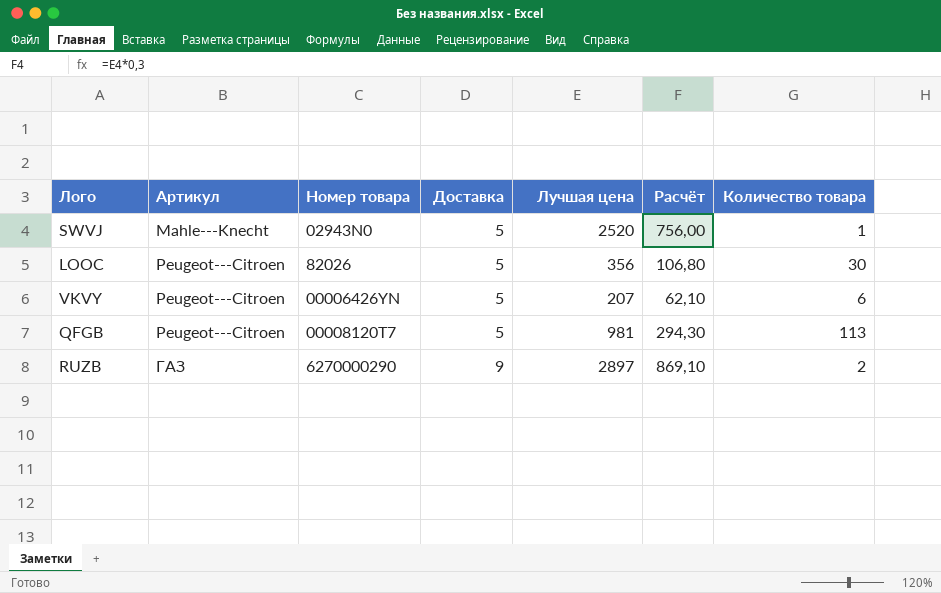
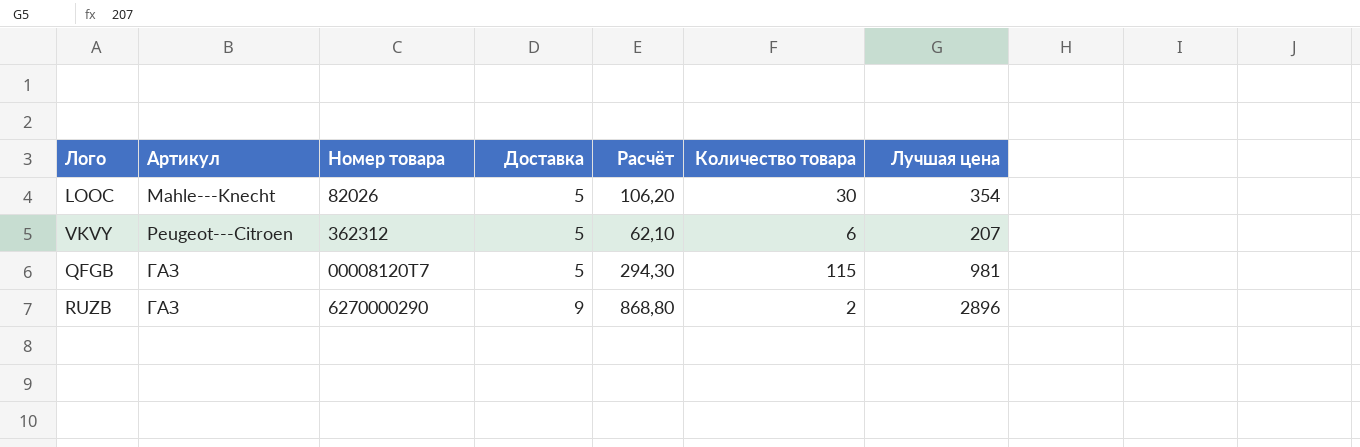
column Лучшая цена | position: 5 -> 7
row SWVJ: Mahle---Knecht | 02943N0 | 5 | 2520 | 756,00 | 1 -> none
LOOC | Артикул: Peugeot---Citroen -> Mahle---Knecht
LOOC | Расчёт: 106,80 -> 106,20
LOOC | Лучшая цена: 356 -> 354
VKVY | Номер товара: 00006426YN -> 362312
QFGB | Артикул: Peugeot---Citroen -> ГАЗ
QFGB | Количество товара: 113 -> 115
RUZB | Расчёт: 869,10 -> 868,80
RUZB | Лучшая цена: 2897 -> 2896

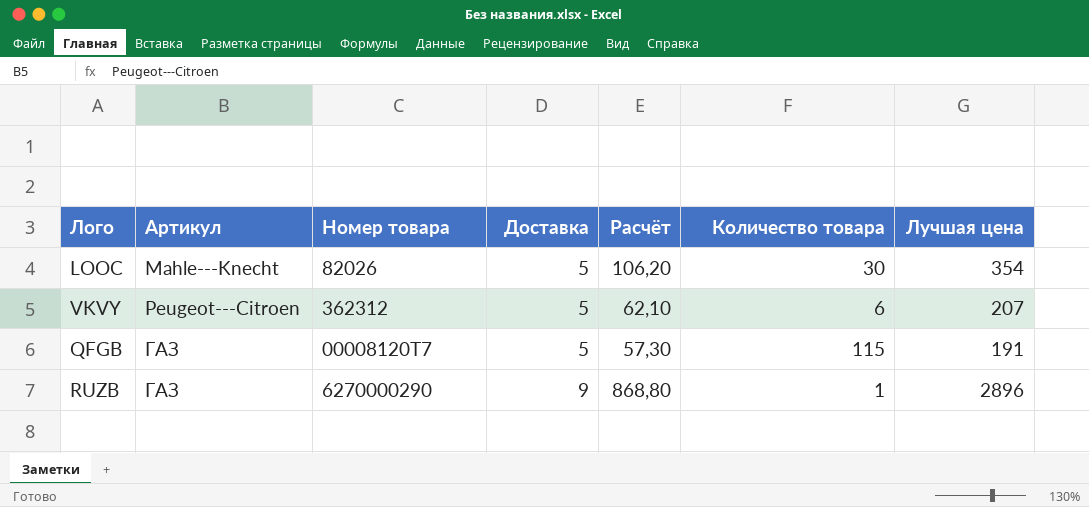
QFGB | Расчёт: 294,30 -> 57,30
QFGB | Лучшая цена: 981 -> 191
RUZB | Количество товара: 2 -> 1

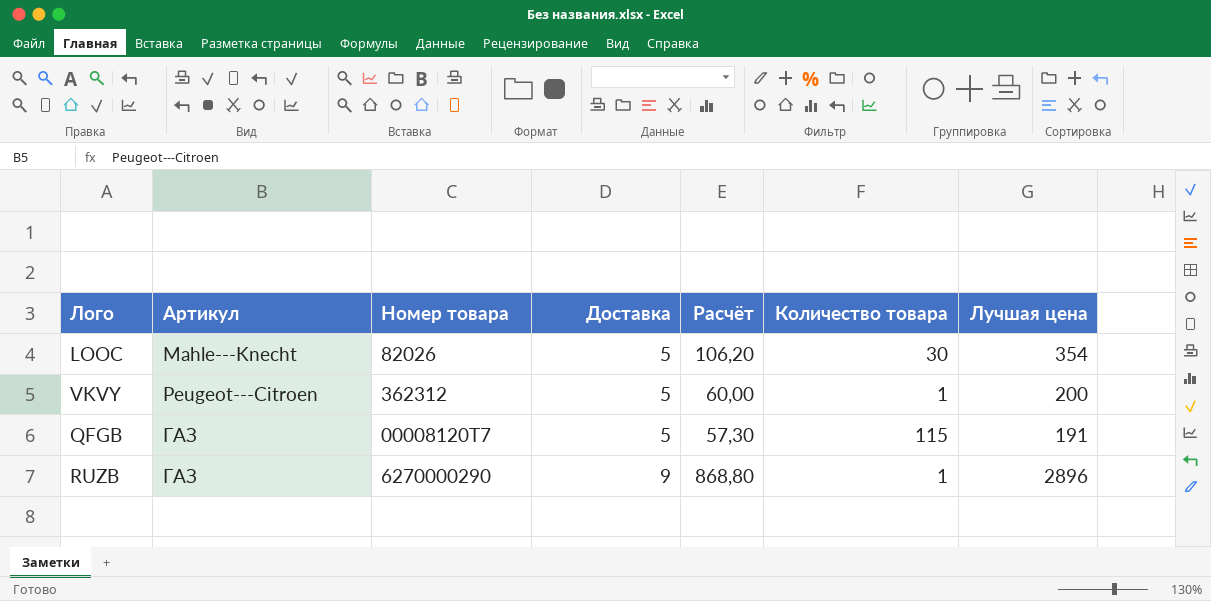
VKVY | Расчёт: 62,10 -> 60,00
VKVY | Количество товара: 6 -> 1
VKVY | Лучшая цена: 207 -> 200

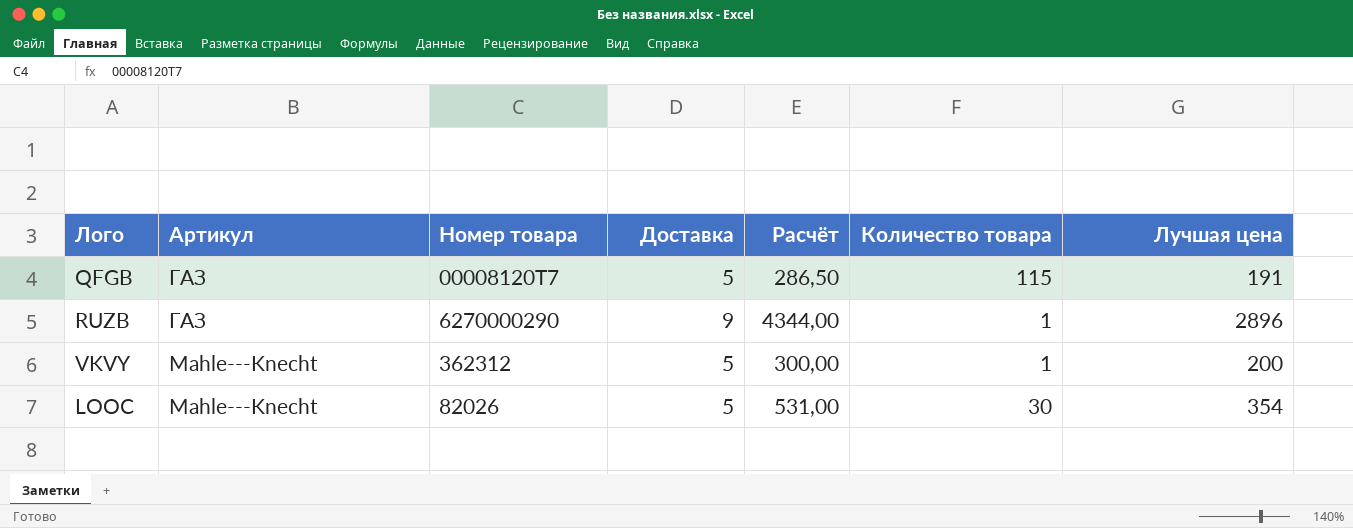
row order: Артикул ascending -> Артикул descending
column Расчёт | formula: [Лучшая цена] * 0,3 -> [Лучшая цена] * 1,5
VKVY | Артикул: Peugeot---Citroen -> Mahle---Knecht

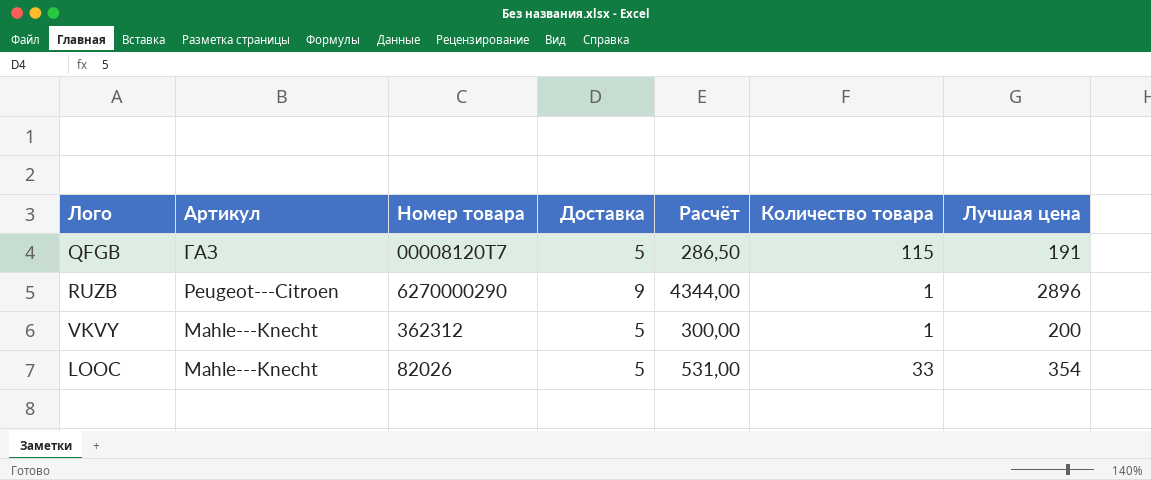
RUZB | Артикул: ГАЗ -> Peugeot---Citroen
LOOC | Количество товара: 30 -> 33

